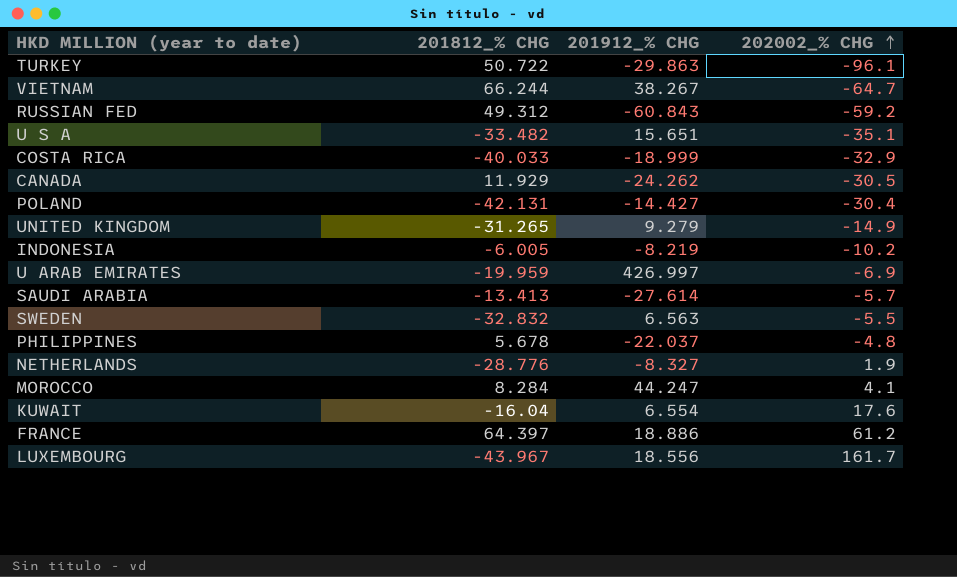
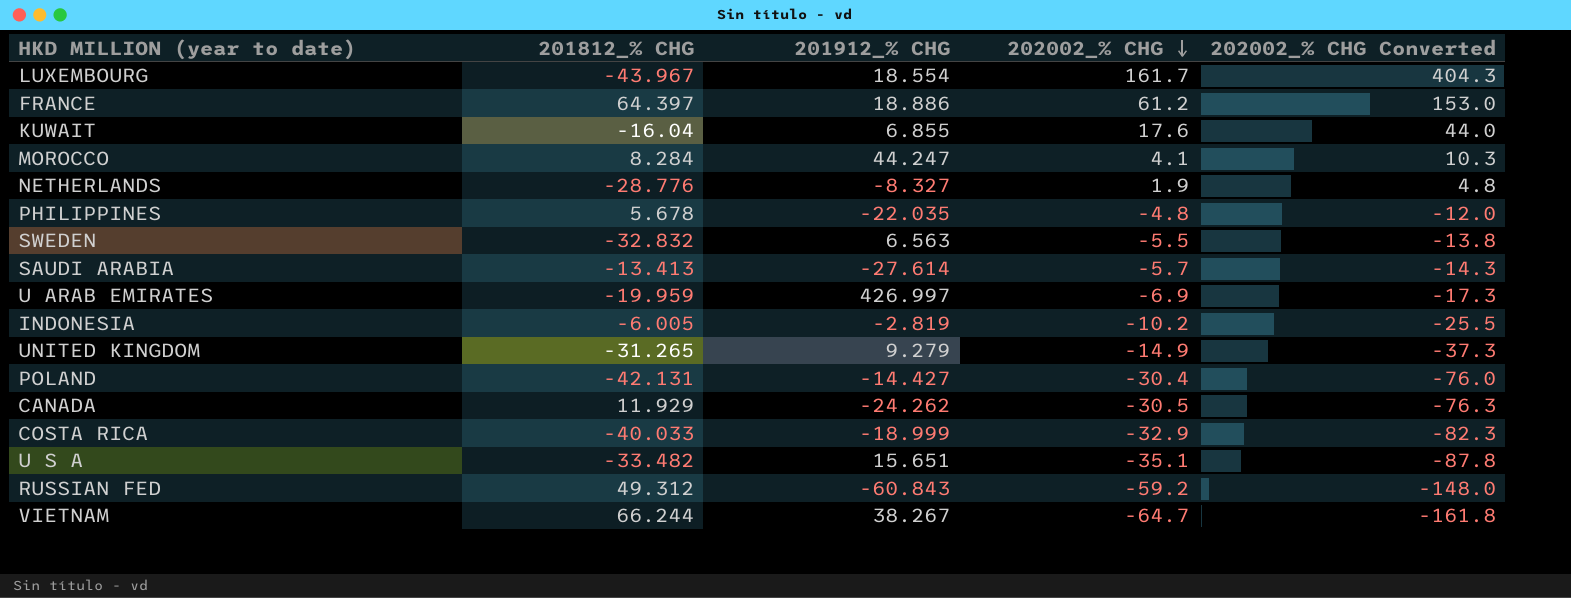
row order: 202002_% CHG ascending -> 202002_% CHG descending
column 202002_% CHG Converted | formula: none -> [202002_% CHG] * 2.5
row TURKEY: 50.722 | -29.863 | -96.1 -> none
LUXEMBOURG | 201912_% CHG: 18.556 -> 18.554
KUWAIT | 201912_% CHG: 6.554 -> 6.855
PHILIPPINES | 201912_% CHG: -22.037 -> -22.035
INDONESIA | 201912_% CHG: -8.219 -> -2.819

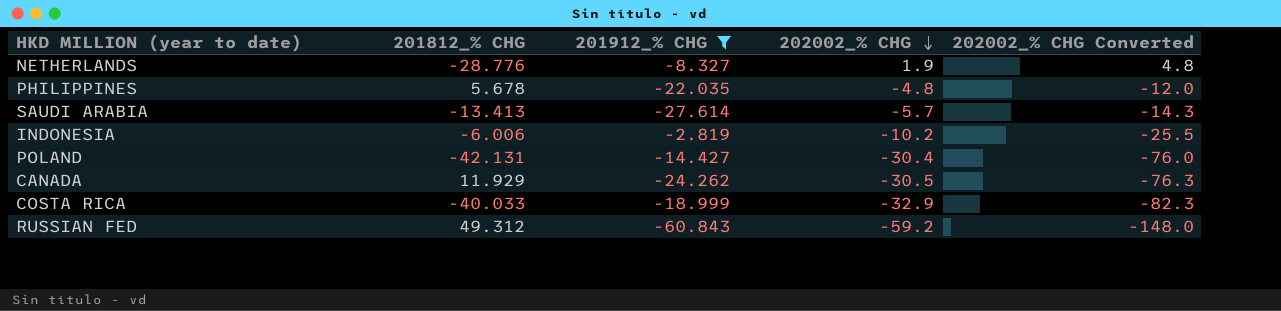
filter: none -> 201912_% CHG <= -2.819
INDONESIA | 201812_% CHG: -6.005 -> -6.006

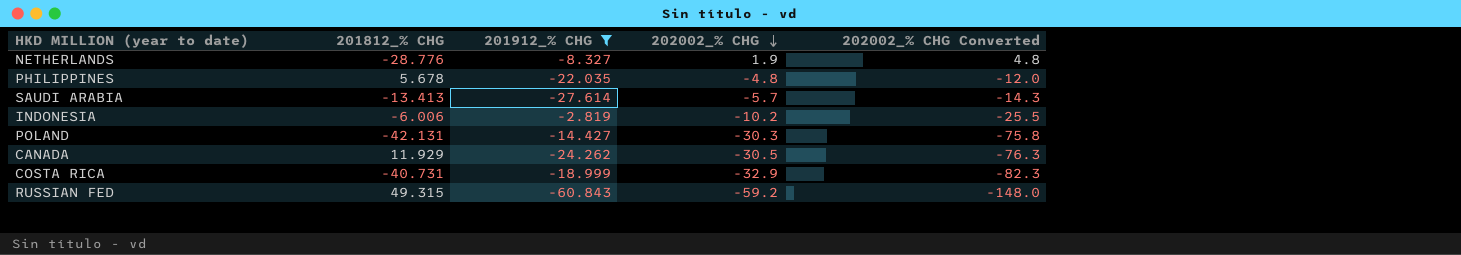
POLAND | 202002_% CHG: -30.4 -> -30.3
POLAND | 202002_% CHG Converted: -76.0 -> -75.8
COSTA RICA | 201812_% CHG: -40.033 -> -40.731
RUSSIAN FED | 201812_% CHG: 49.312 -> 49.315

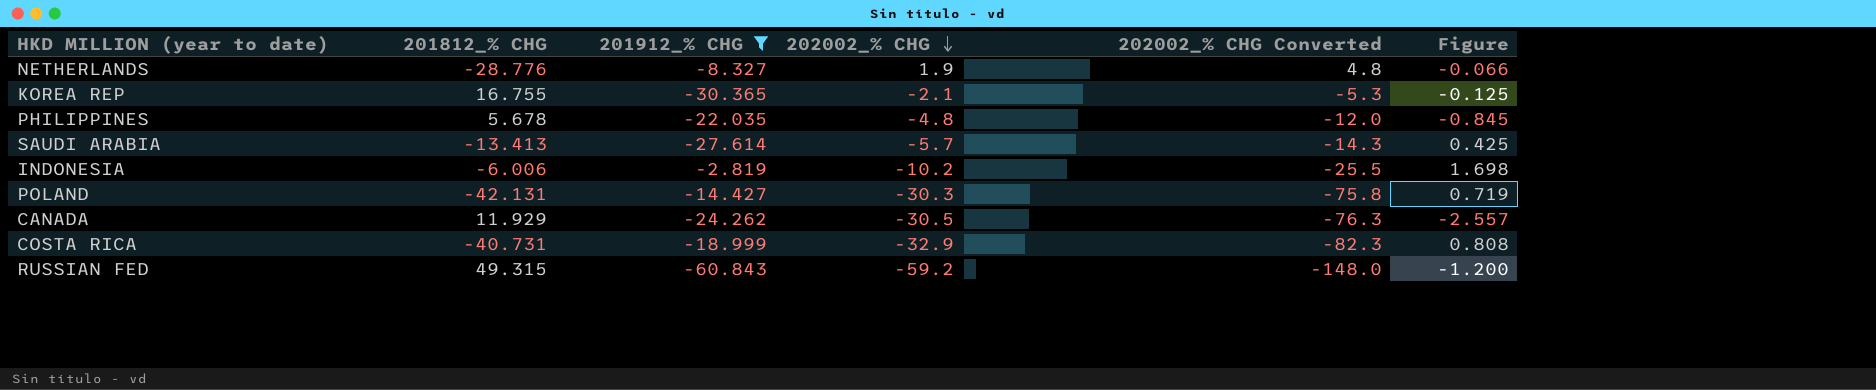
column Figure | formula: none -> [202002_% CHG] / [201812_% CHG]
row KOREA REP: none -> 16.755 | -30.365 | -2.1 | -5.3 | -0.125

